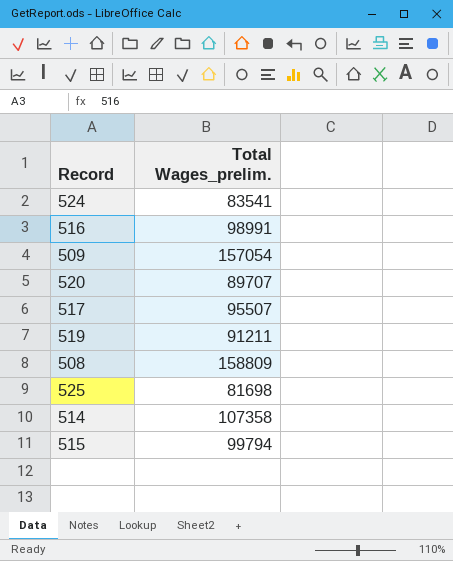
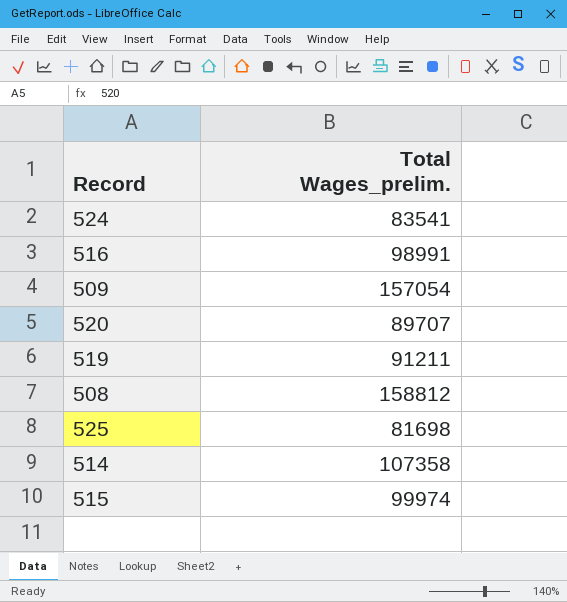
row 517: 95507 -> none
508 | Total Wages_prelim.: 158809 -> 158812
515 | Total Wages_prelim.: 99794 -> 99974

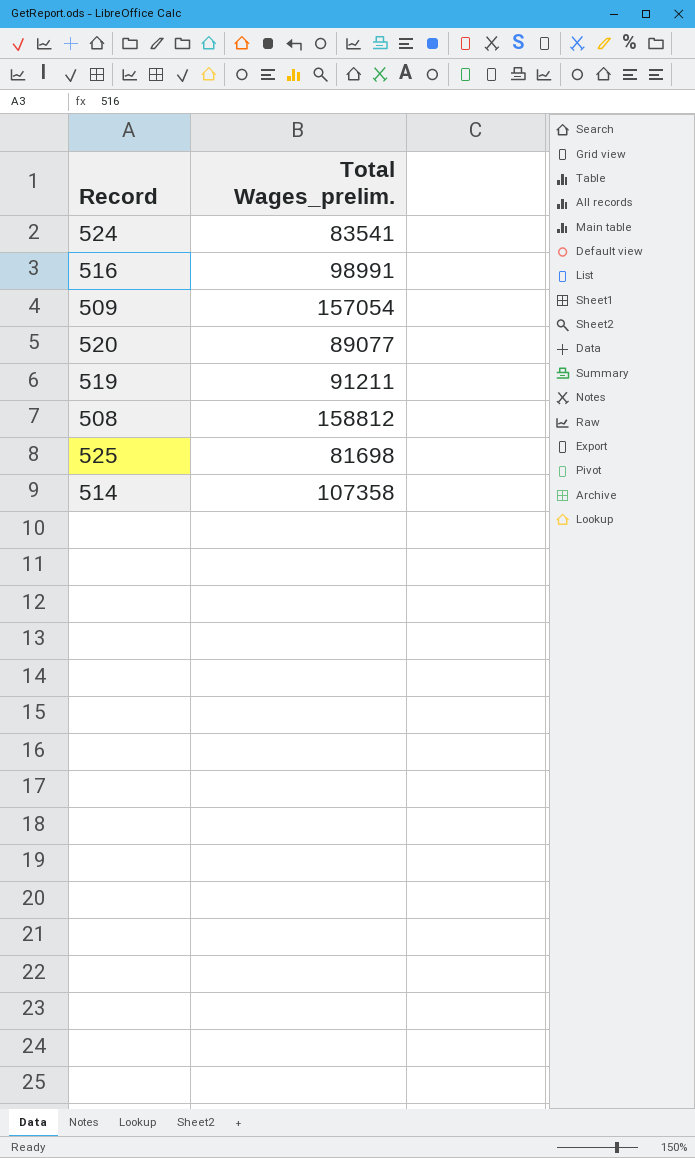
row 515: 99974 -> none
520 | Total Wages_prelim.: 89707 -> 89077

